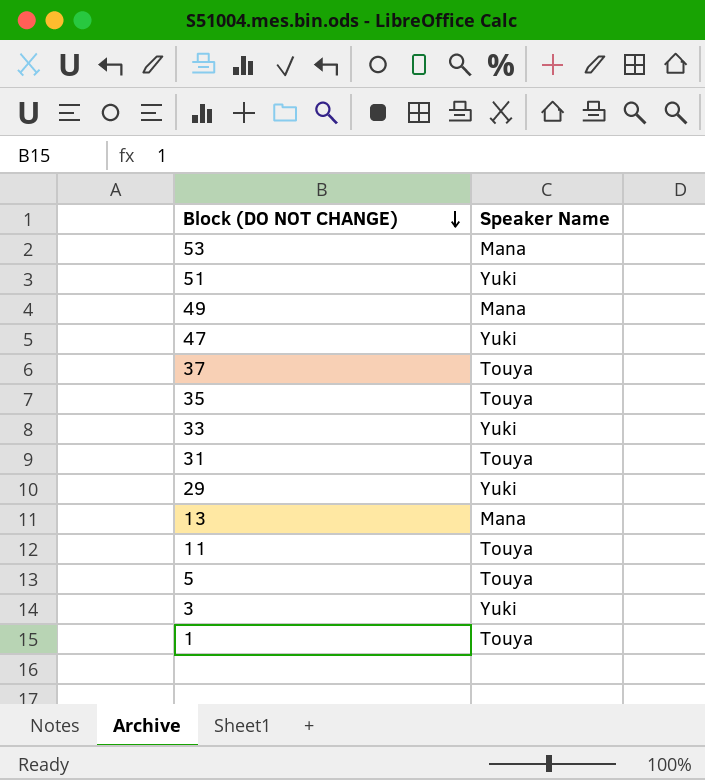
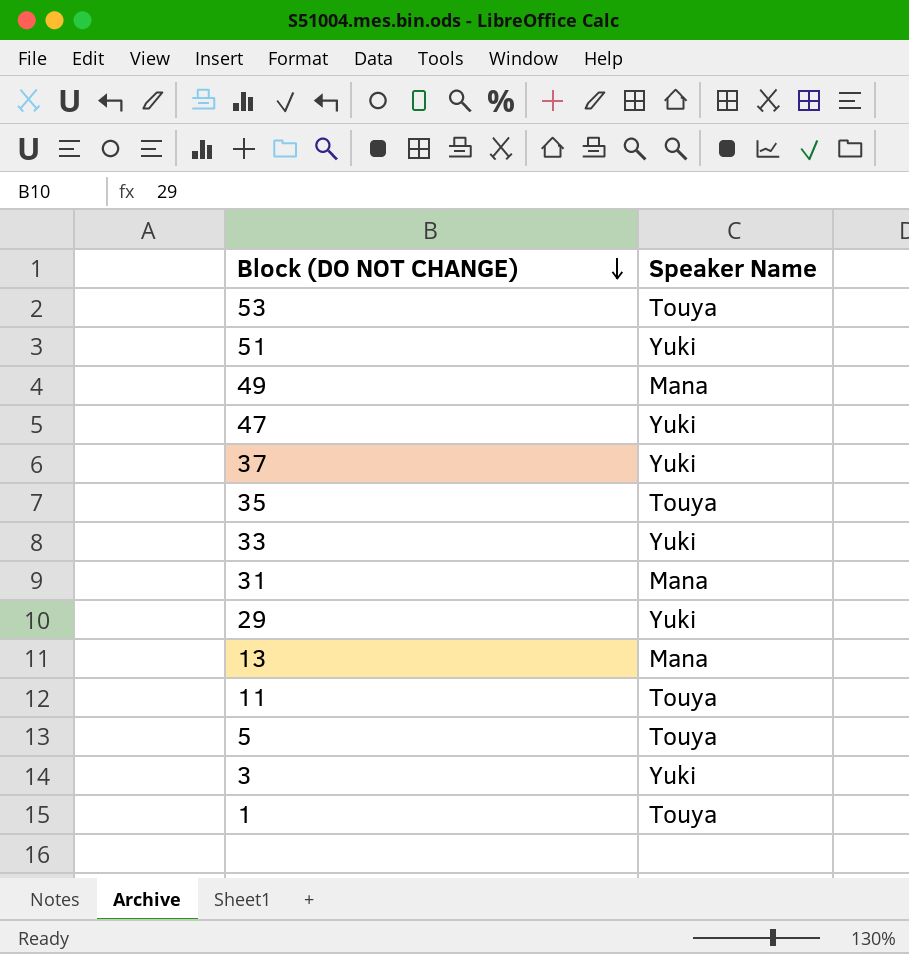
53 | Speaker Name: Mana -> Touya
37 | Speaker Name: Touya -> Yuki
31 | Speaker Name: Touya -> Mana

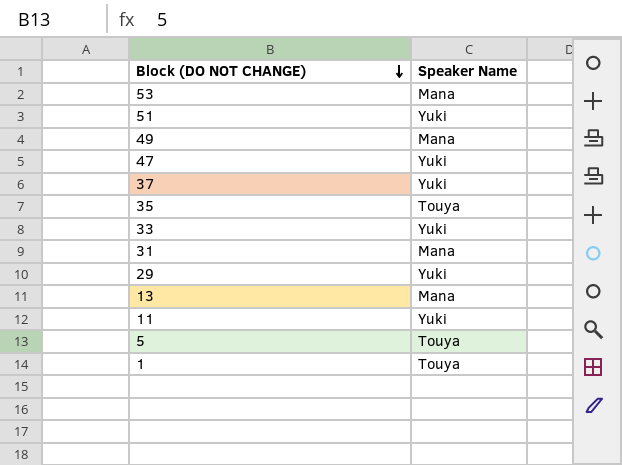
row 3: Yuki -> none
53 | Speaker Name: Touya -> Mana
11 | Speaker Name: Touya -> Yuki

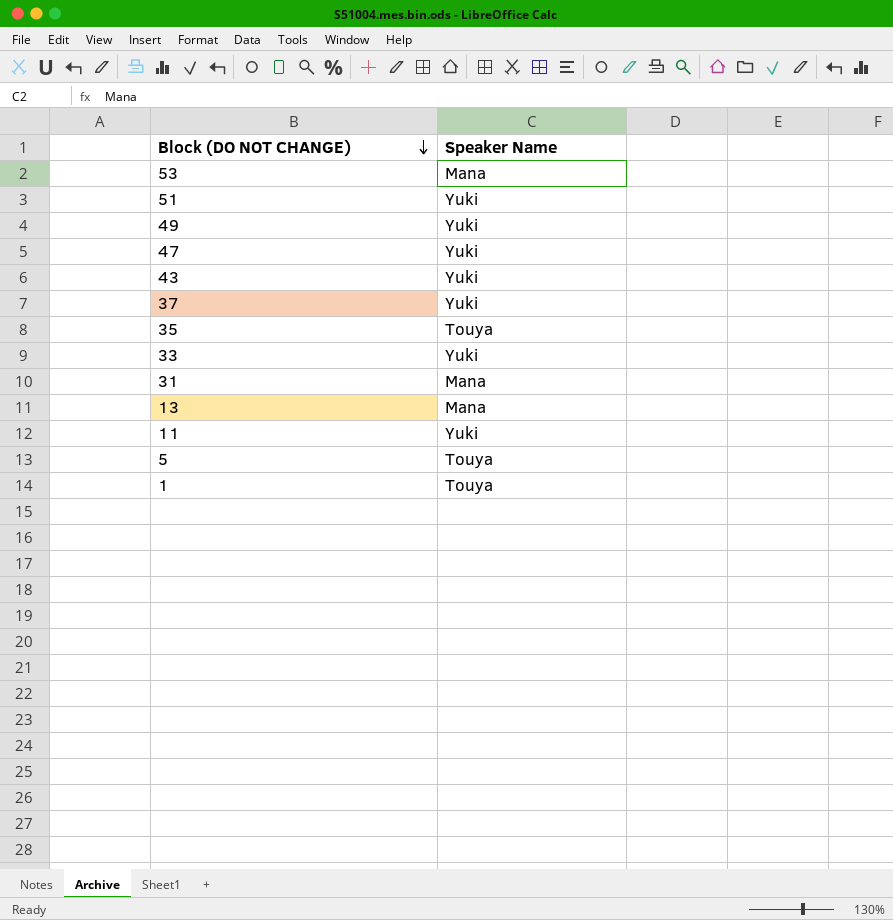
row 29: Yuki -> none
49 | Speaker Name: Mana -> Yuki
row 43: none -> Yuki

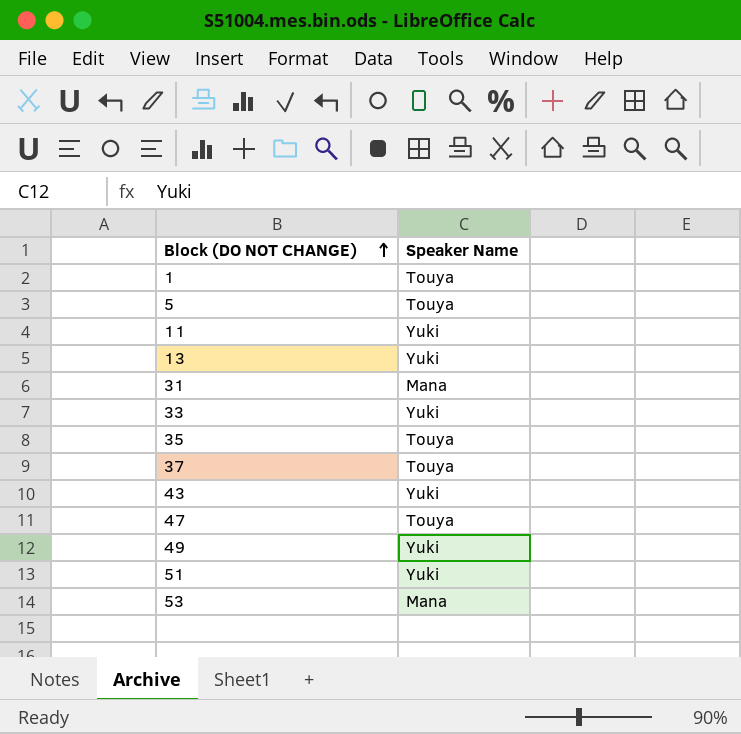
row order: Block (DO NOT CHANGE) descending -> Block (DO NOT CHANGE) ascending
13 | Speaker Name: Mana -> Yuki
37 | Speaker Name: Yuki -> Touya
47 | Speaker Name: Yuki -> Touya

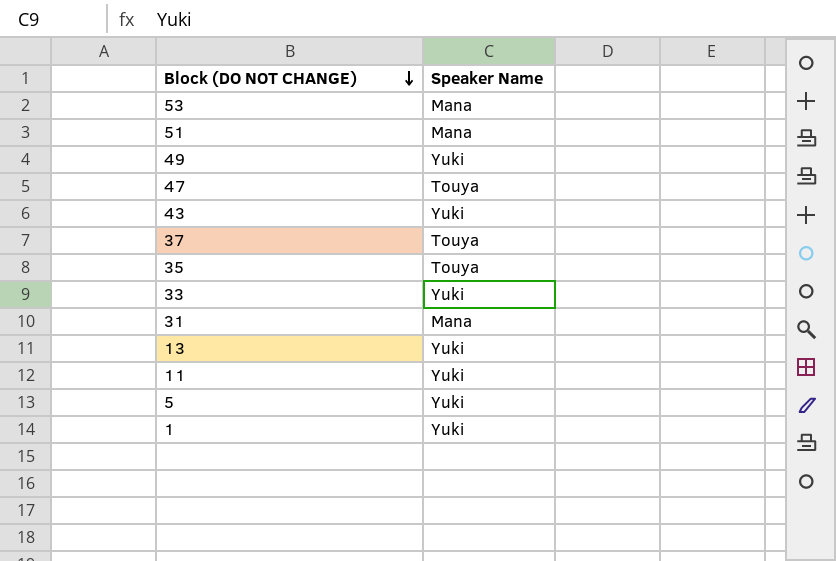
row order: Block (DO NOT CHANGE) ascending -> Block (DO NOT CHANGE) descending
51 | Speaker Name: Yuki -> Mana
5 | Speaker Name: Touya -> Yuki
1 | Speaker Name: Touya -> Yuki

